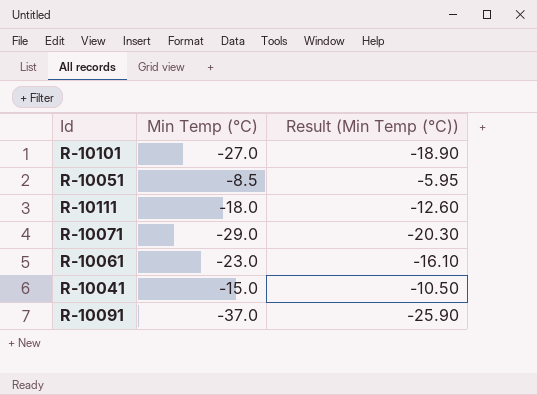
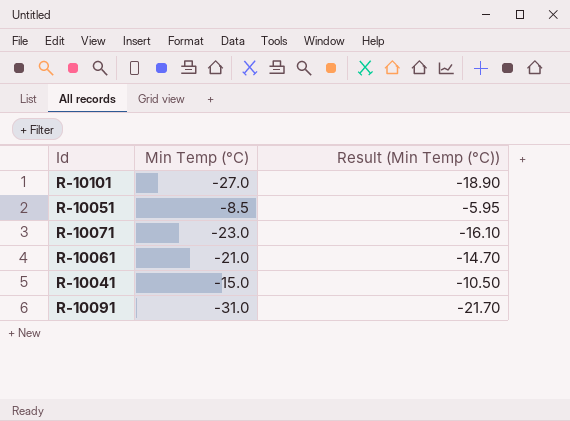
row R-10111: -18.0 | -12.60 -> none
R-10071 | Min Temp (°C): -29.0 -> -23.0
R-10071 | Result (Min Temp (°C)): -20.30 -> -16.10
R-10061 | Min Temp (°C): -23.0 -> -21.0
R-10061 | Result (Min Temp (°C)): -16.10 -> -14.70
R-10091 | Min Temp (°C): -37.0 -> -31.0
R-10091 | Result (Min Temp (°C)): -25.90 -> -21.70

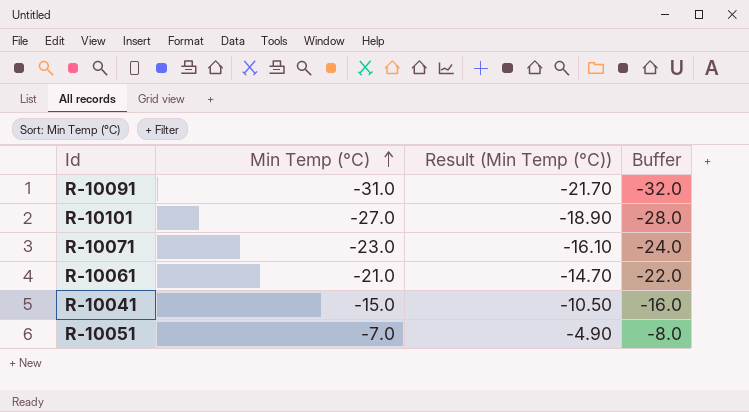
row order: none -> Min Temp (°C) ascending
column Buffer | formula: none -> [Min Temp (°C)] - 1
R-10051 | Min Temp (°C): -8.5 -> -7.0
R-10051 | Result (Min Temp (°C)): -5.95 -> -4.90

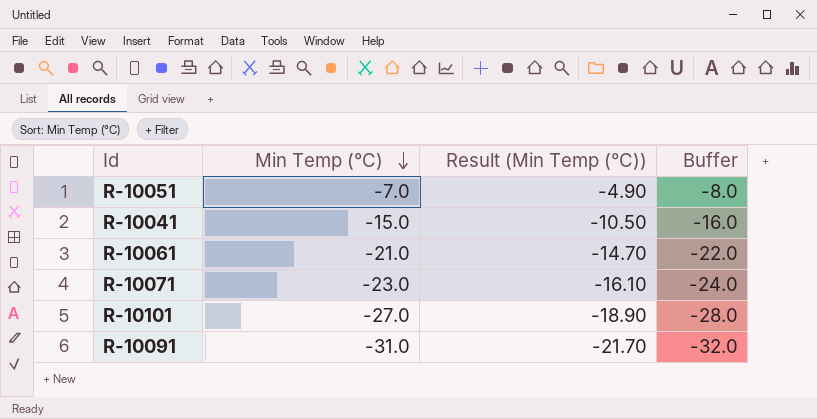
row order: Min Temp (°C) ascending -> Min Temp (°C) descending

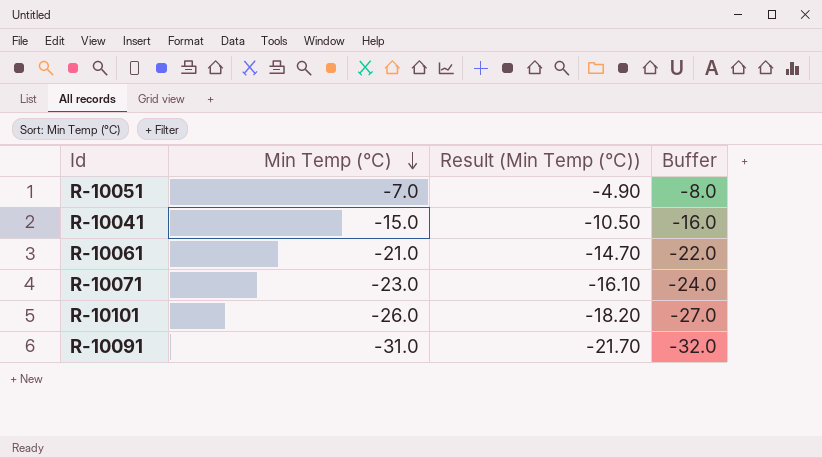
R-10101 | Min Temp (°C): -27.0 -> -26.0
R-10101 | Result (Min Temp (°C)): -18.90 -> -18.20
R-10101 | Buffer: -28.0 -> -27.0

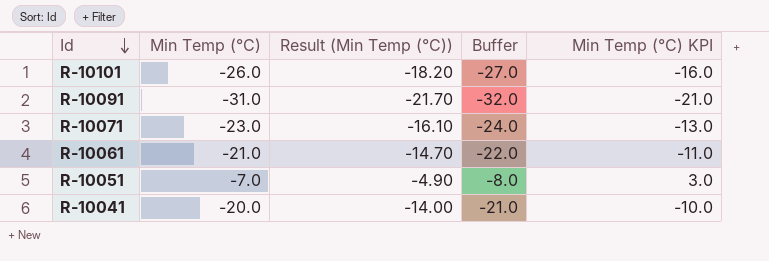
row order: Min Temp (°C) descending -> Id descending
column Min Temp (°C) KPI | formula: none -> [Min Temp (°C)] + 10
R-10041 | Min Temp (°C): -15.0 -> -20.0
R-10041 | Result (Min Temp (°C)): -10.50 -> -14.00
R-10041 | Buffer: -16.0 -> -21.0

